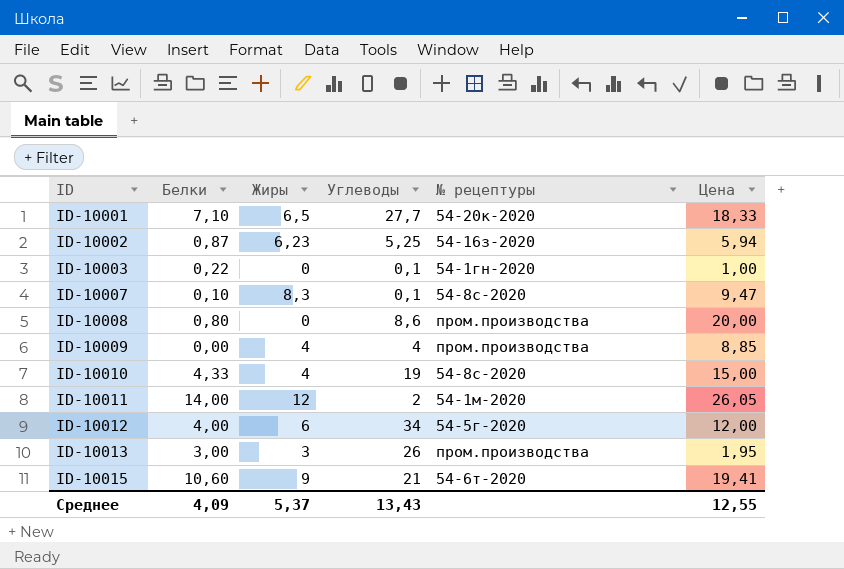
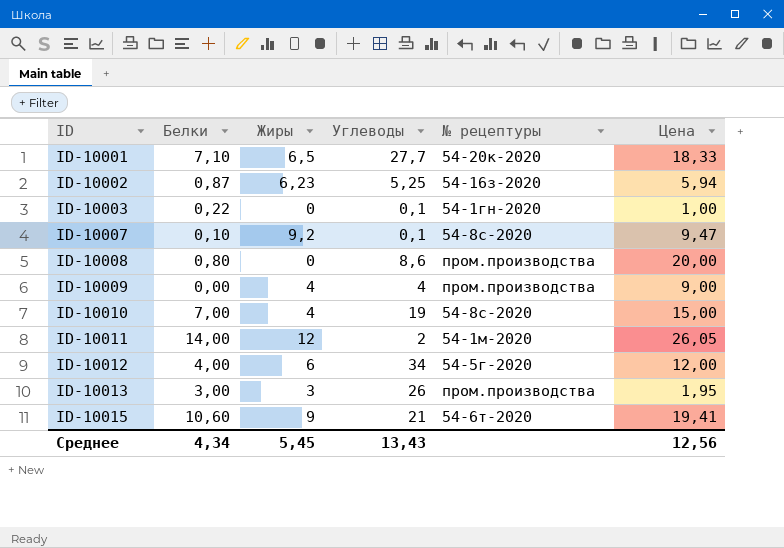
ID-10007 | Жиры: 8,3 -> 9,2
ID-10009 | Цена: 8,85 -> 9,00
ID-10010 | Белки: 4,33 -> 7,00
Среднее | Белки: 4,09 -> 4,34
Среднее | Жиры: 5,37 -> 5,45
Среднее | Цена: 12,55 -> 12,56

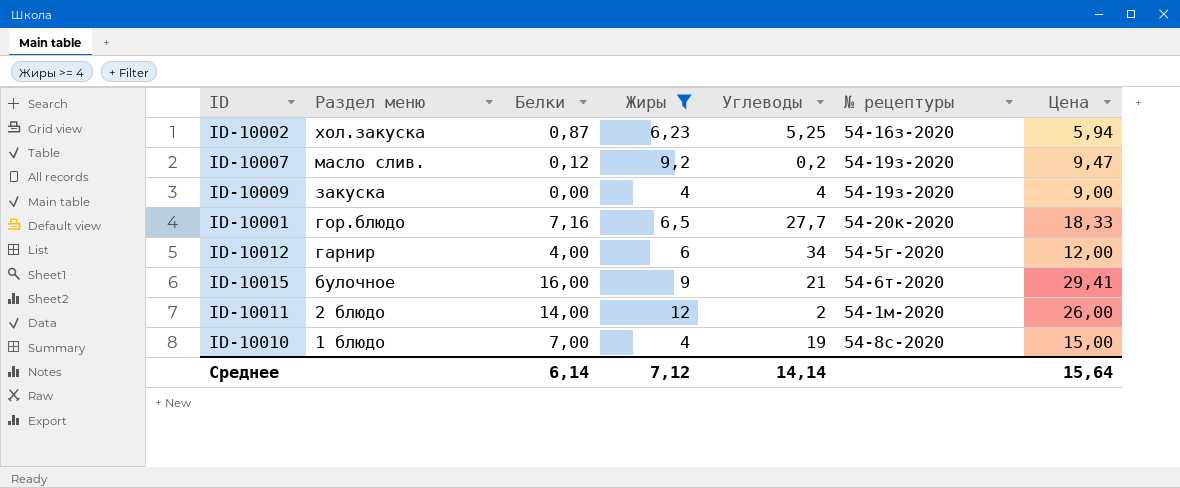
filter: none -> Жиры >= 4
row order: ID ascending -> Раздел меню descending
column Раздел меню | position: none -> 2
ID-10007 | Белки: 0,10 -> 0,12
ID-10007 | Углеводы: 0,1 -> 0,2
ID-10007 | № рецептуры: 54-8с-2020 -> 54-19з-2020
ID-10009 | № рецептуры: пром.производства -> 54-19з-2020
ID-10001 | Белки: 7,10 -> 7,16
ID-10015 | Белки: 10,60 -> 16,00
ID-10015 | Цена: 19,41 -> 29,41
ID-10011 | Цена: 26,05 -> 26,00
Среднее | Белки: 4,34 -> 6,14
Среднее | Жиры: 5,45 -> 7,12
Среднее | Углеводы: 13,43 -> 14,14
Среднее | Цена: 12,56 -> 15,64

